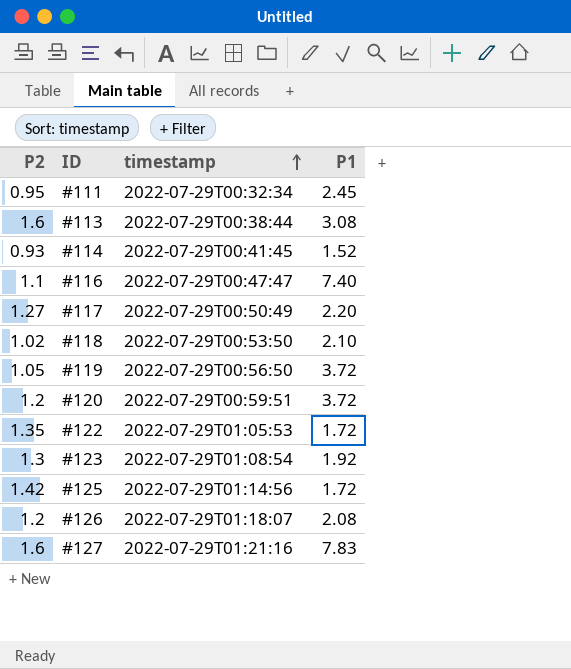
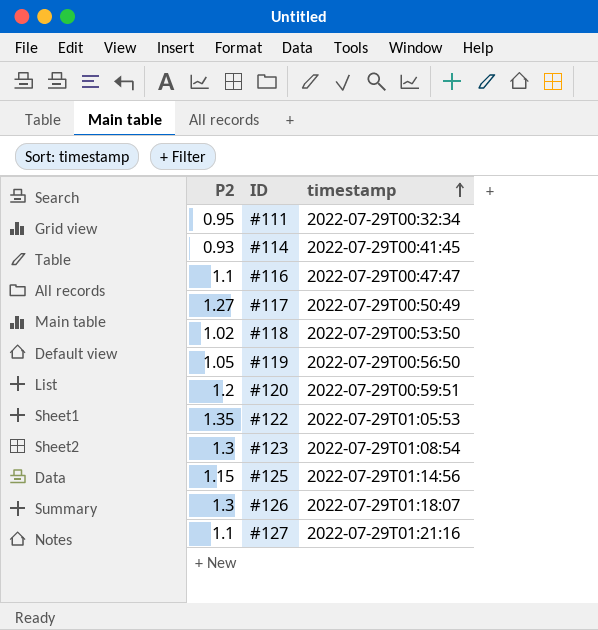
column P1 | position: 4 -> none
row #113: 1.6 | 2022-07-29T00:38:44 | 3.08 -> none
#125 | P2: 1.42 -> 1.15
#126 | P2: 1.2 -> 1.3
#127 | P2: 1.6 -> 1.1

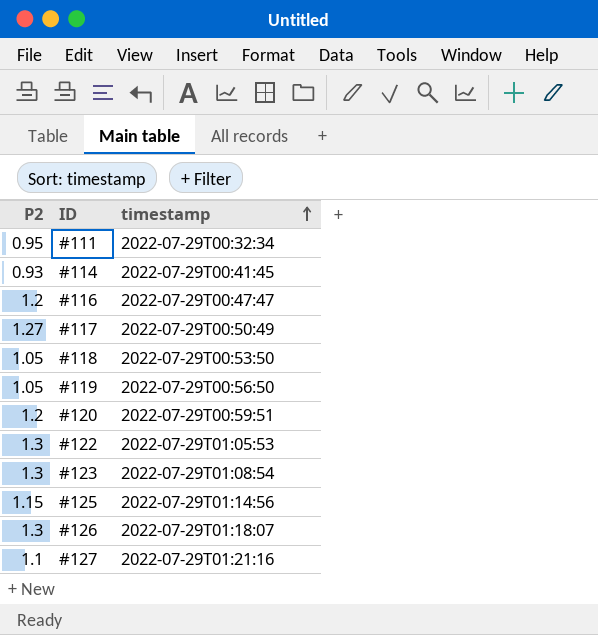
#116 | P2: 1.1 -> 1.2
#118 | P2: 1.02 -> 1.05
#122 | P2: 1.35 -> 1.3

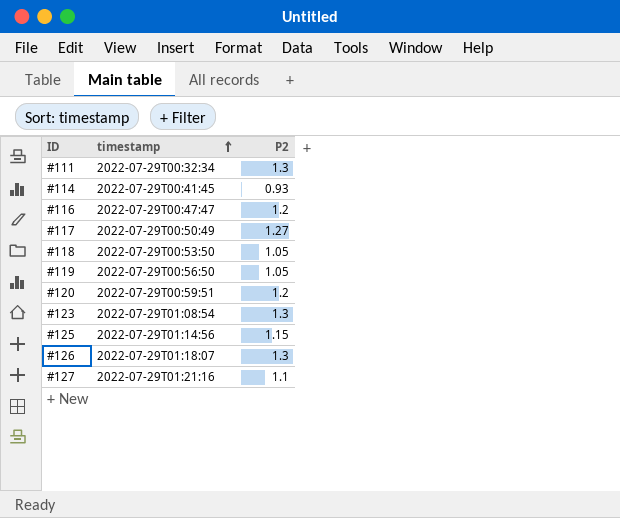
column P2 | position: 1 -> 3
row #122: 1.3 | 2022-07-29T01:05:53 -> none
#111 | P2: 0.95 -> 1.3

